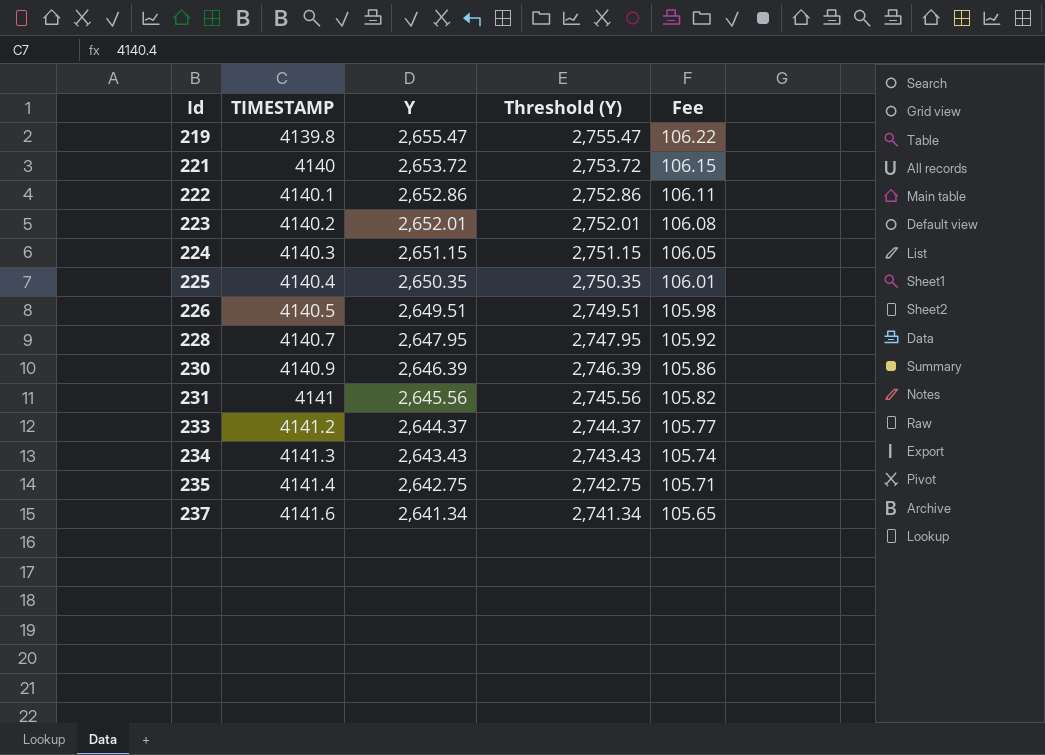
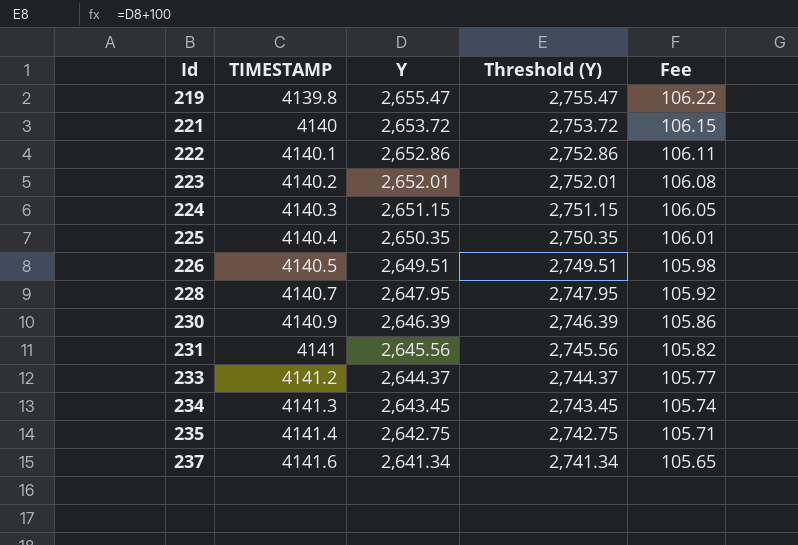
234 | Y: 2,643.43 -> 2,643.45
234 | Threshold (Y): 2,743.43 -> 2,743.45

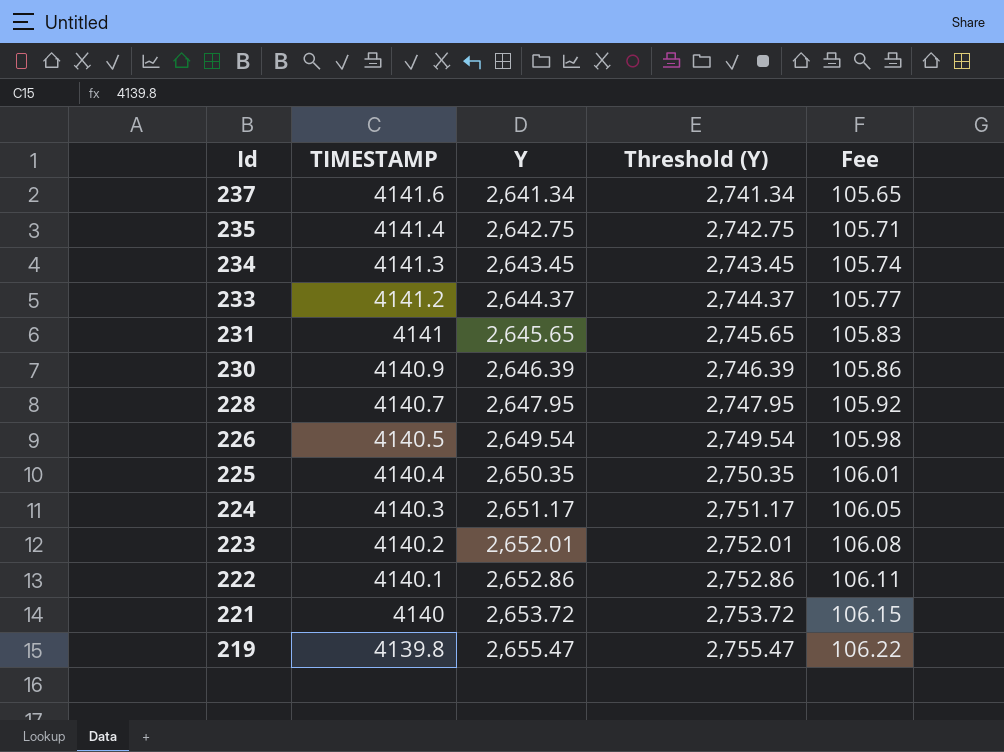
row order: Id ascending -> Id descending
231 | Y: 2,645.56 -> 2,645.65
231 | Threshold (Y): 2,745.56 -> 2,745.65
231 | Fee: 105.82 -> 105.83
226 | Y: 2,649.51 -> 2,649.54
226 | Threshold (Y): 2,749.51 -> 2,749.54
224 | Y: 2,651.15 -> 2,651.17
224 | Threshold (Y): 2,751.15 -> 2,751.17

